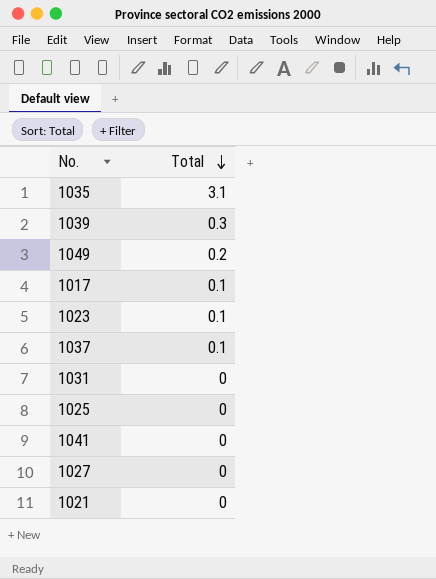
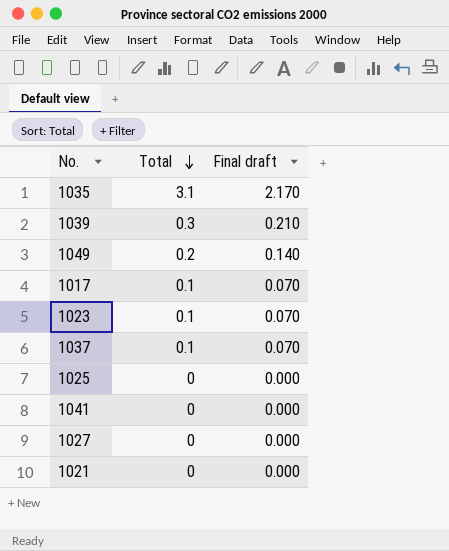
column Final draft | formula: none -> [Total] * 0.7
row 1031: 0 -> none

